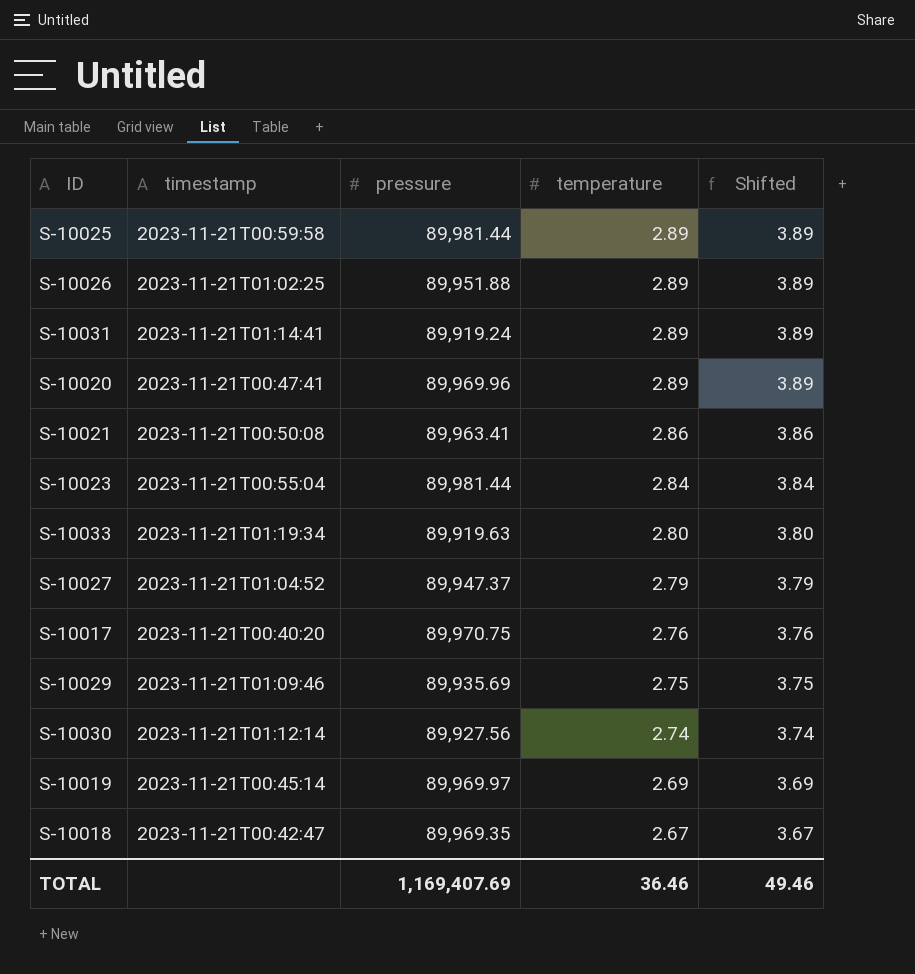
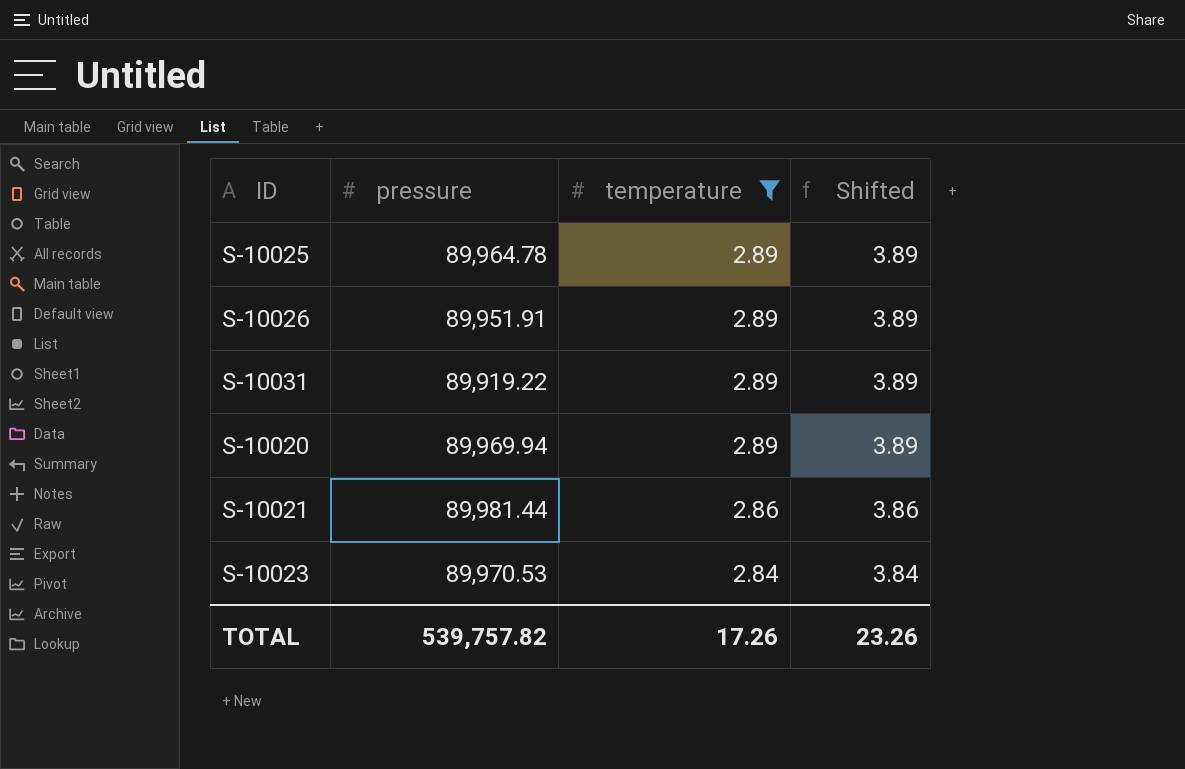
filter: none -> temperature >= 2.84
column timestamp | position: 2 -> none
S-10025 | pressure: 89,981.44 -> 89,964.78
S-10026 | pressure: 89,951.88 -> 89,951.91
S-10031 | pressure: 89,919.24 -> 89,919.22
S-10020 | pressure: 89,969.96 -> 89,969.94
S-10021 | pressure: 89,963.41 -> 89,981.44
S-10023 | pressure: 89,981.44 -> 89,970.53
TOTAL | pressure: 1,169,407.69 -> 539,757.82
TOTAL | temperature: 36.46 -> 17.26
TOTAL | Shifted: 49.46 -> 23.26

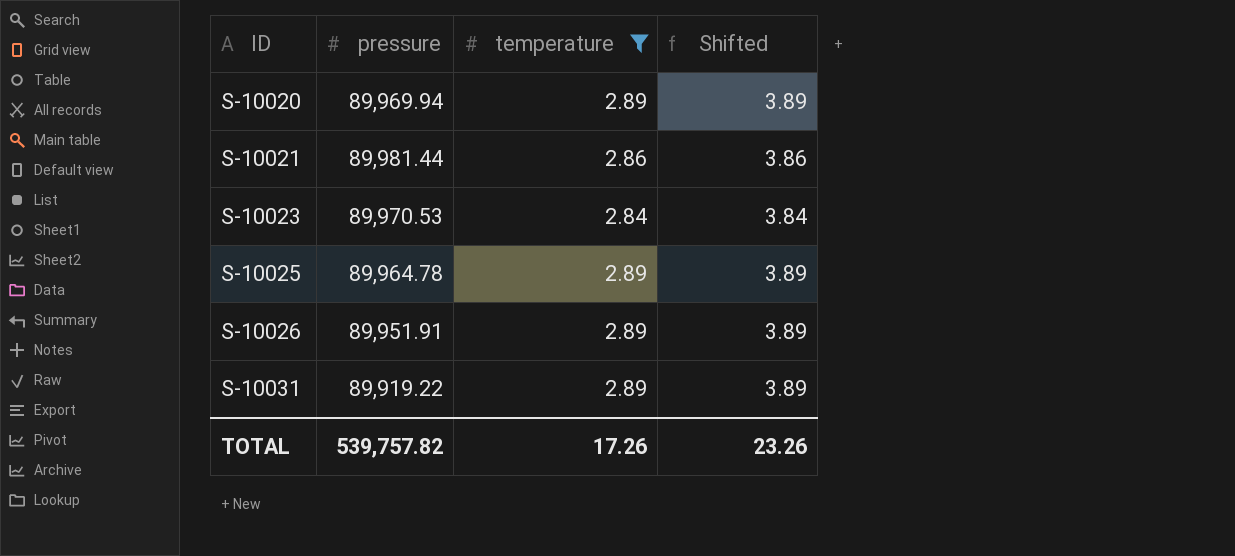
row order: temperature descending -> ID ascending

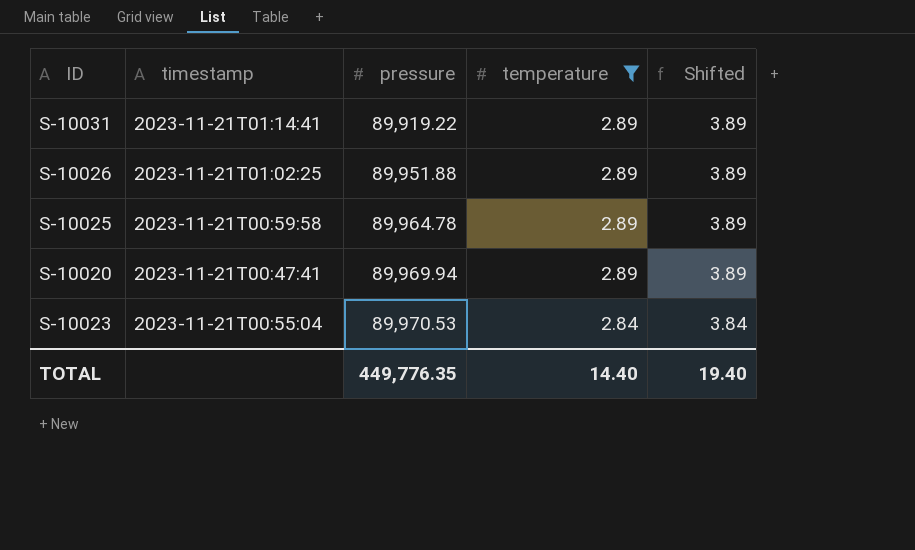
row order: ID ascending -> pressure ascending
column timestamp | position: none -> 2
row S-10021: 89,981.44 | 2.86 | 3.86 -> none
S-10026 | pressure: 89,951.91 -> 89,951.88
TOTAL | pressure: 539,757.82 -> 449,776.35
TOTAL | temperature: 17.26 -> 14.40
TOTAL | Shifted: 23.26 -> 19.40

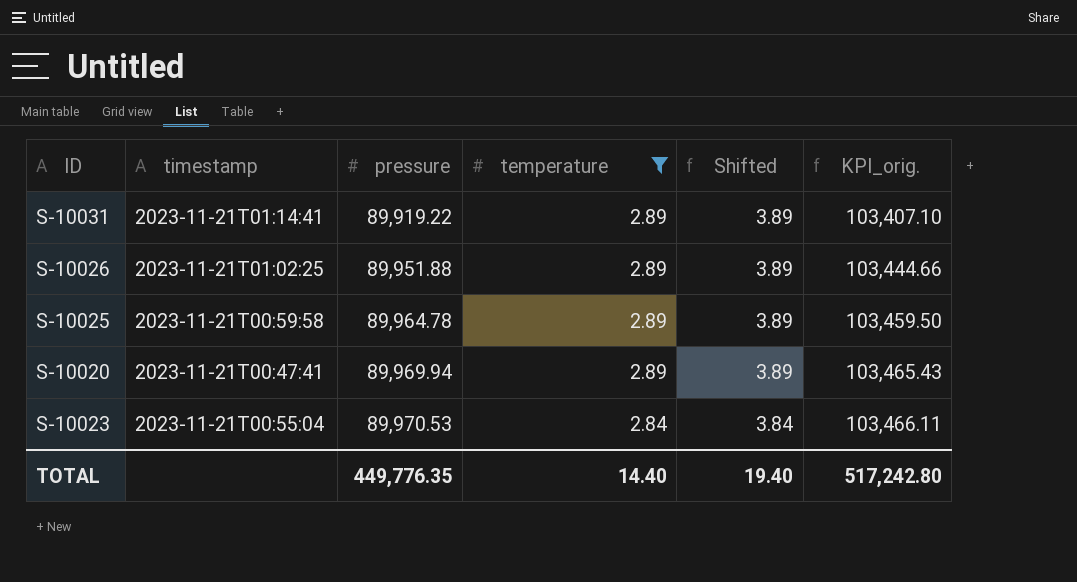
column KPI_orig. | formula: none -> [pressure] * 1.15

